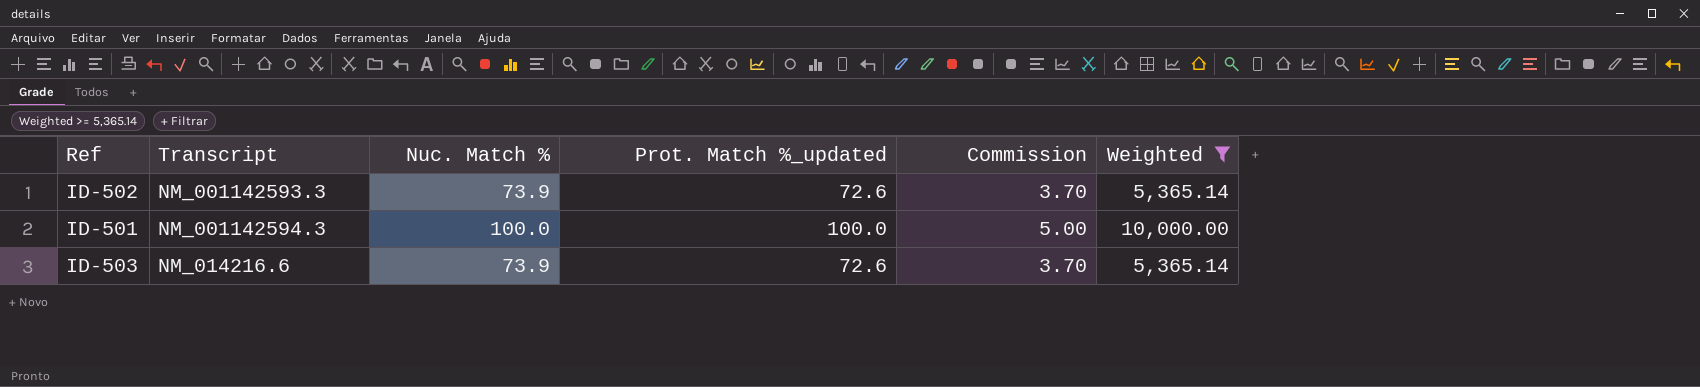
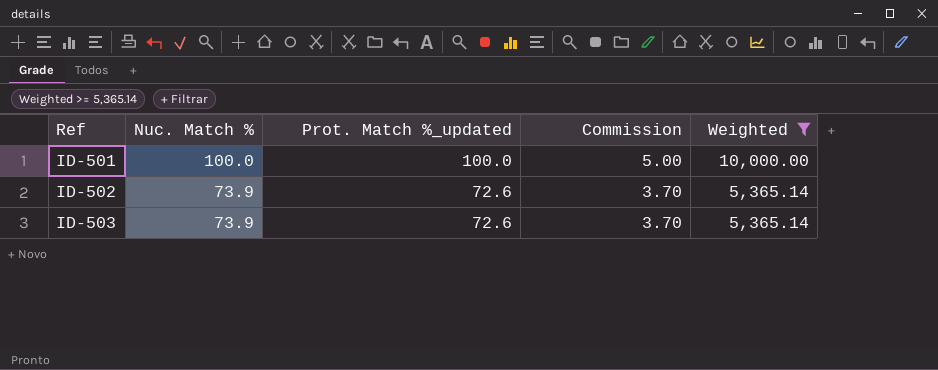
row order: none -> Ref ascending
column Transcript | position: 2 -> none

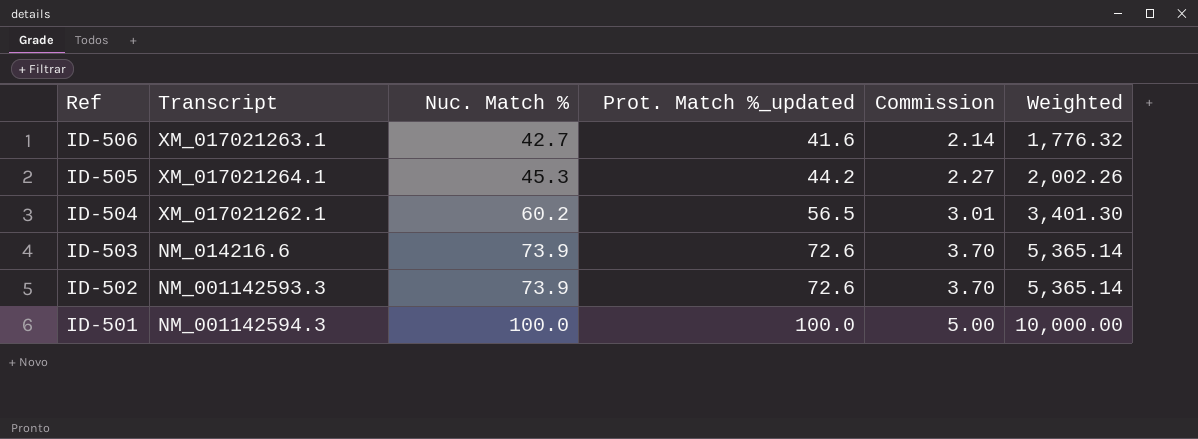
filter: Weighted >= 5,365.14 -> none
row order: Ref ascending -> Ref descending
column Transcript | position: none -> 2

